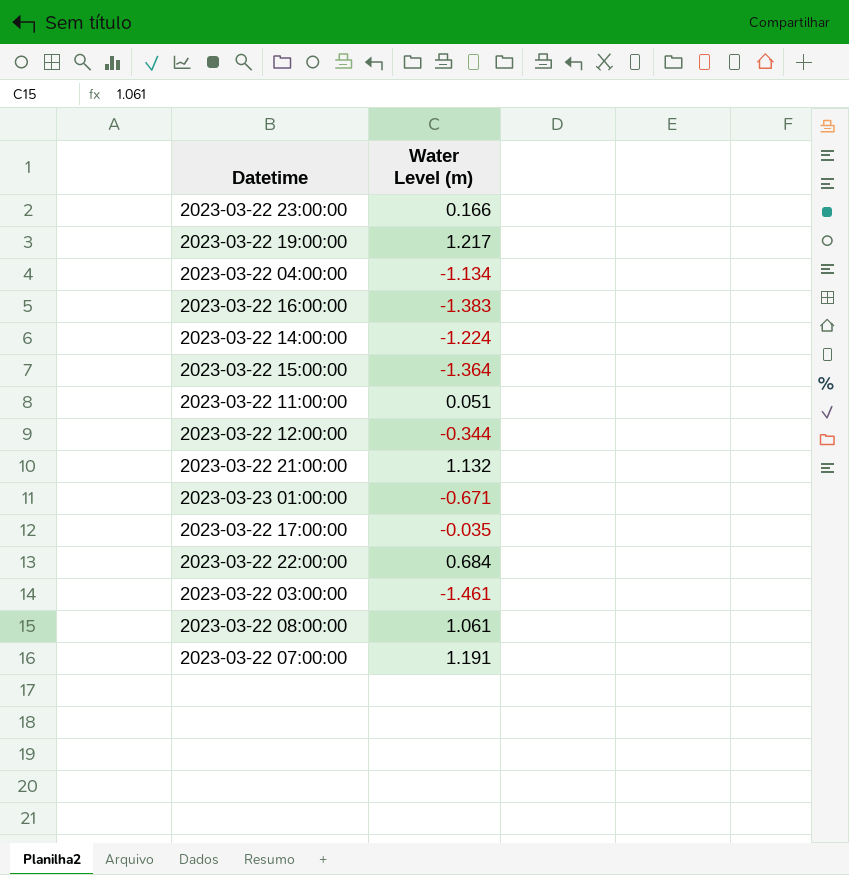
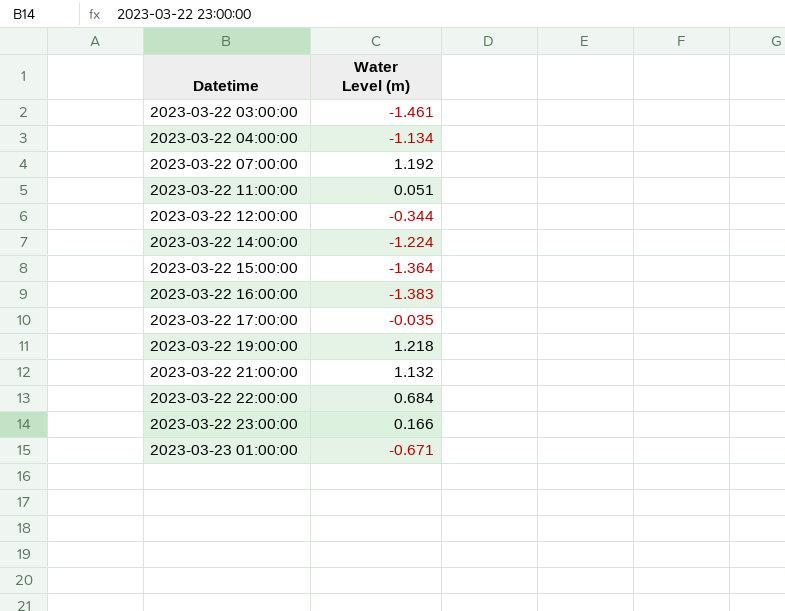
row order: none -> Datetime ascending
row 2023-03-22 08:00:00: 1.061 -> none
2023-03-22 07:00:00 | Water Level (m): 1.191 -> 1.192
2023-03-22 19:00:00 | Water Level (m): 1.217 -> 1.218

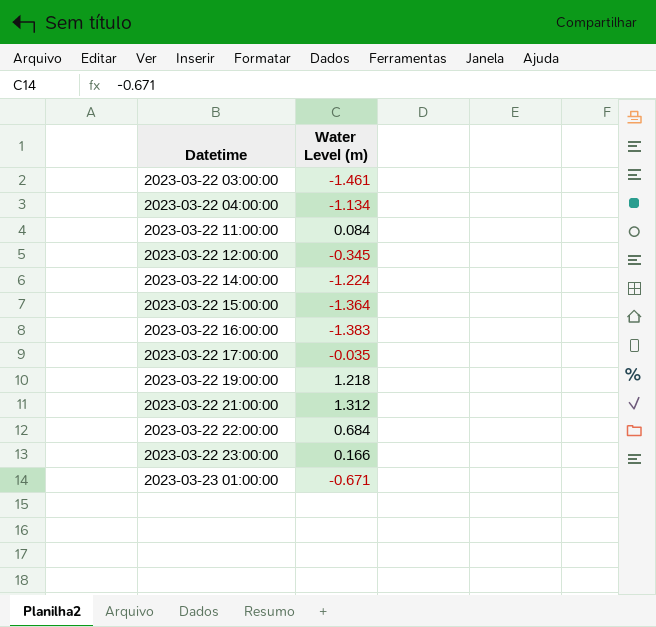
row 2023-03-22 07:00:00: 1.192 -> none
2023-03-22 11:00:00 | Water Level (m): 0.051 -> 0.084
2023-03-22 12:00:00 | Water Level (m): -0.344 -> -0.345
2023-03-22 21:00:00 | Water Level (m): 1.132 -> 1.312

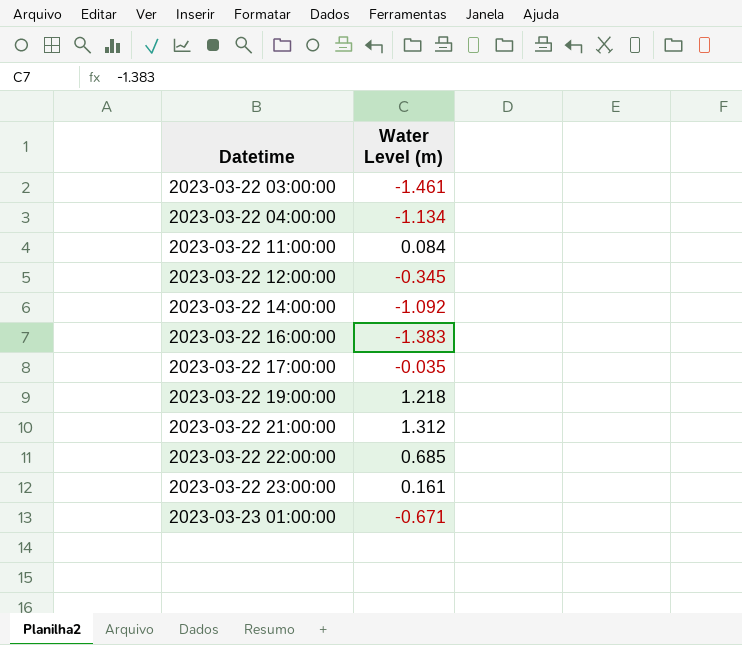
row 2023-03-22 15:00:00: -1.364 -> none
2023-03-22 14:00:00 | Water Level (m): -1.224 -> -1.092
2023-03-22 22:00:00 | Water Level (m): 0.684 -> 0.685
2023-03-22 23:00:00 | Water Level (m): 0.166 -> 0.161

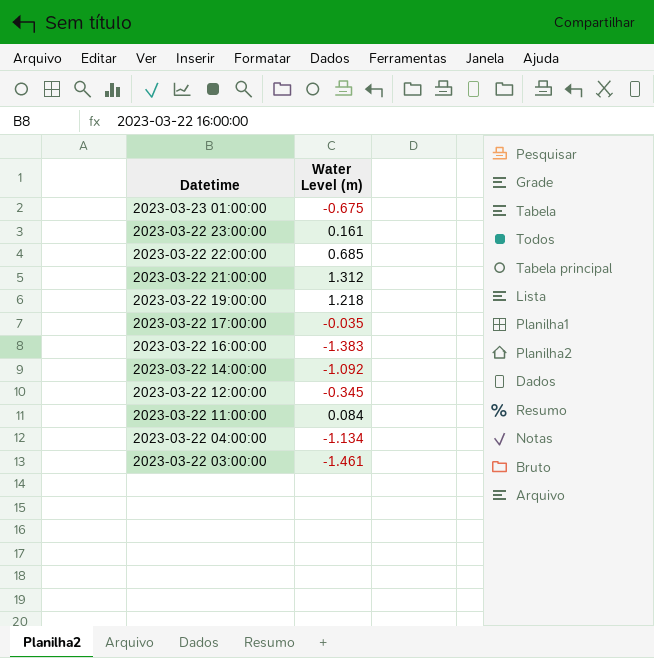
row order: Datetime ascending -> Datetime descending
2023-03-23 01:00:00 | Water Level (m): -0.671 -> -0.675

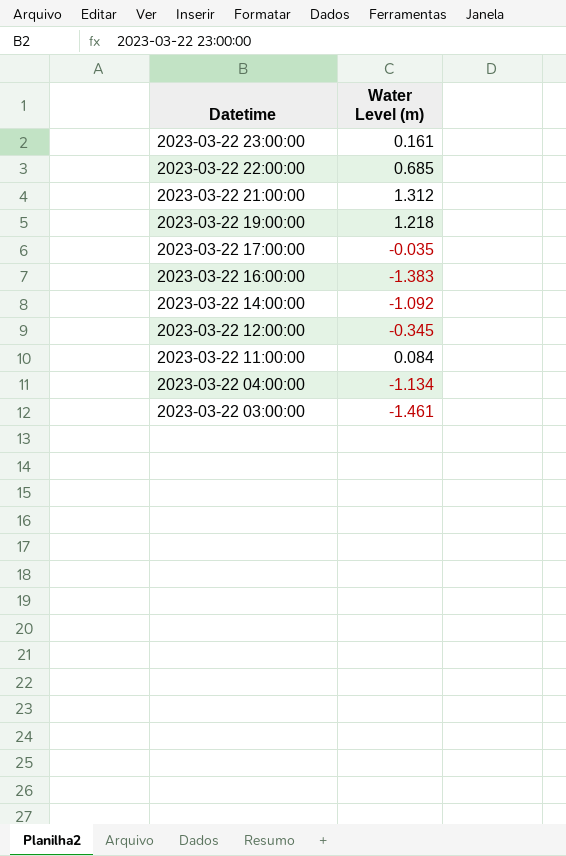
row 2023-03-23 01:00:00: -0.675 -> none

